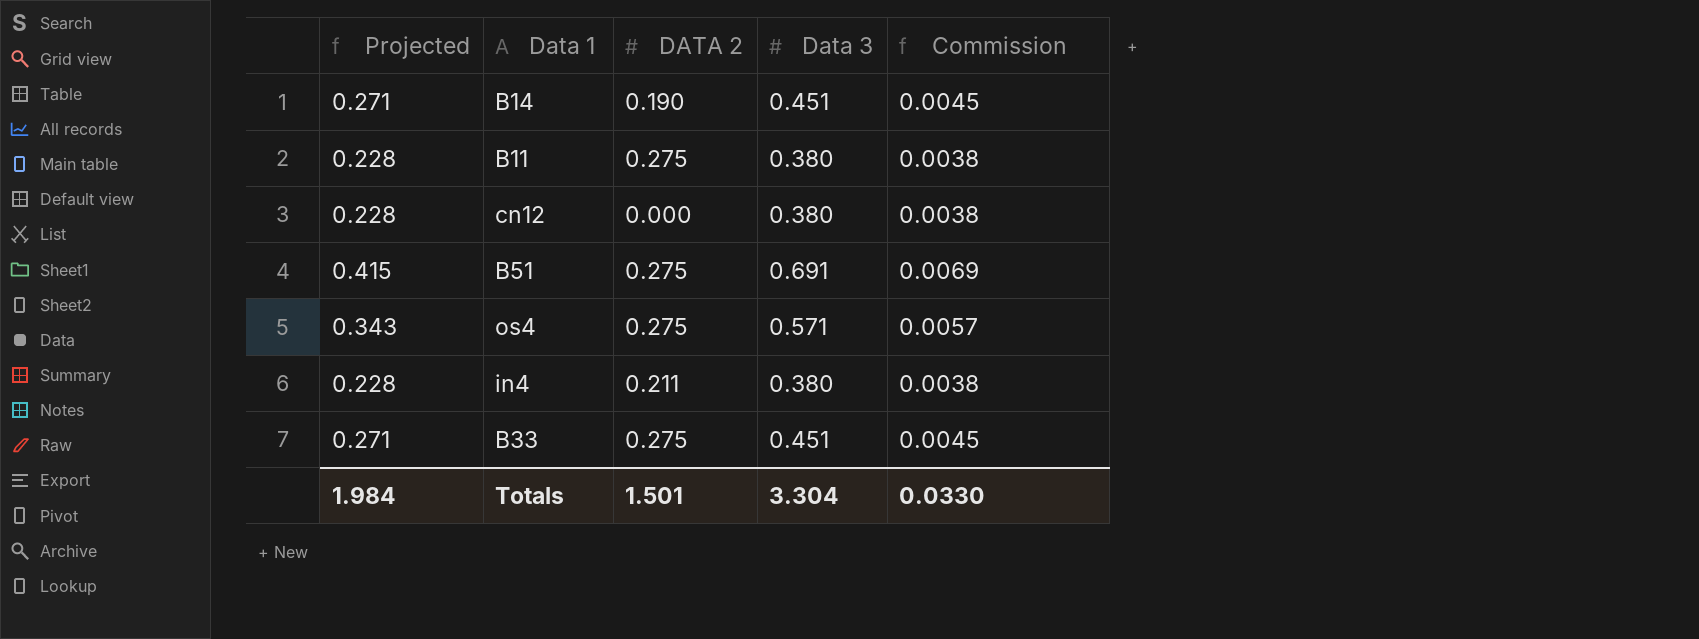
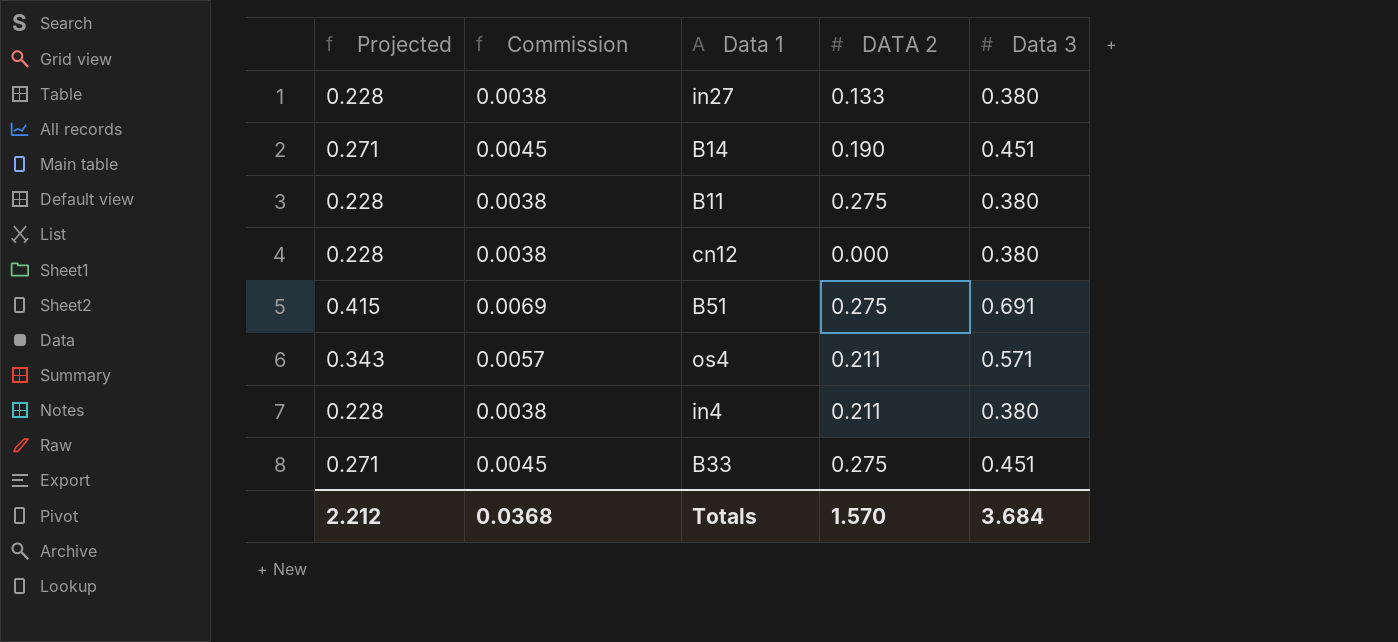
column Commission | position: 5 -> 2
row in27: none -> 0.228 | 0.0038 | 0.133 | 0.380
os4 | DATA 2: 0.275 -> 0.211
Totals | Projected: 1.984 -> 2.212
Totals | Commission: 0.0330 -> 0.0368
Totals | DATA 2: 1.501 -> 1.570
Totals | Data 3: 3.304 -> 3.684

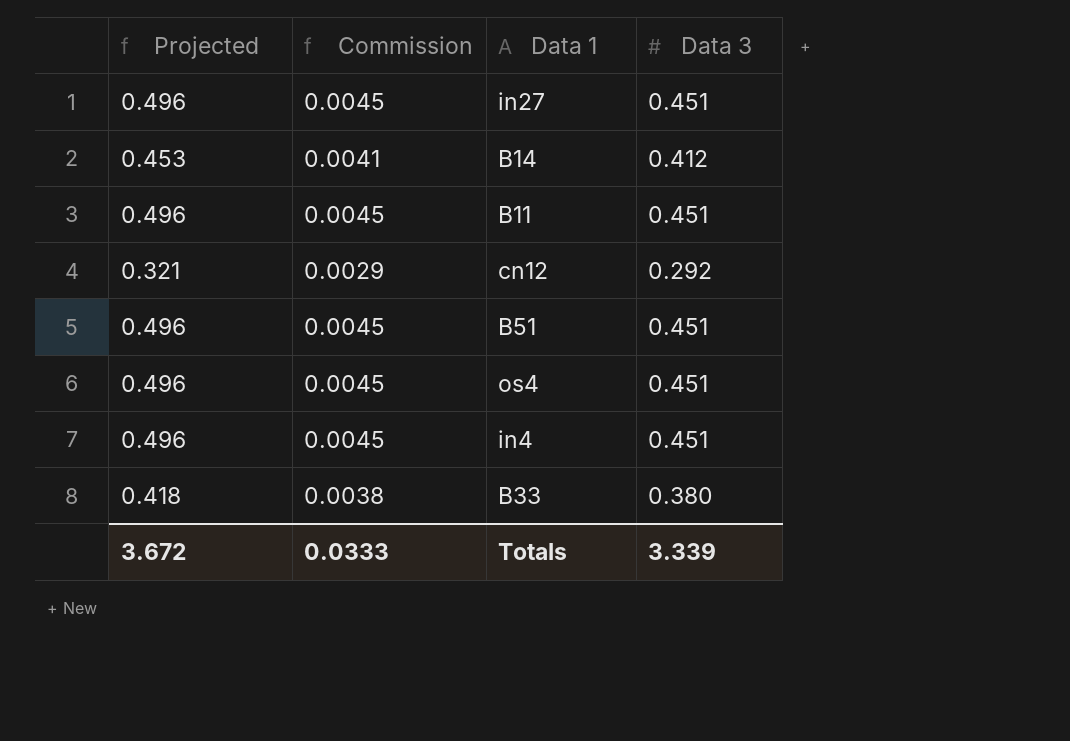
column DATA 2 | position: 4 -> none
column Projected | formula: [Data 3] * 0.6 -> [Data 3] * 1.1
in27 | Commission: 0.0038 -> 0.0045
in27 | Data 3: 0.380 -> 0.451
B14 | Commission: 0.0045 -> 0.0041
B14 | Data 3: 0.451 -> 0.412
B11 | Commission: 0.0038 -> 0.0045
B11 | Data 3: 0.380 -> 0.451
cn12 | Commission: 0.0038 -> 0.0029
cn12 | Data 3: 0.380 -> 0.292
B51 | Commission: 0.0069 -> 0.0045
B51 | Data 3: 0.691 -> 0.451
os4 | Commission: 0.0057 -> 0.0045
os4 | Data 3: 0.571 -> 0.451
in4 | Commission: 0.0038 -> 0.0045
in4 | Data 3: 0.380 -> 0.451
B33 | Commission: 0.0045 -> 0.0038
B33 | Data 3: 0.451 -> 0.380
Totals | Projected: 2.212 -> 3.672
Totals | Commission: 0.0368 -> 0.0333
Totals | Data 3: 3.684 -> 3.339

